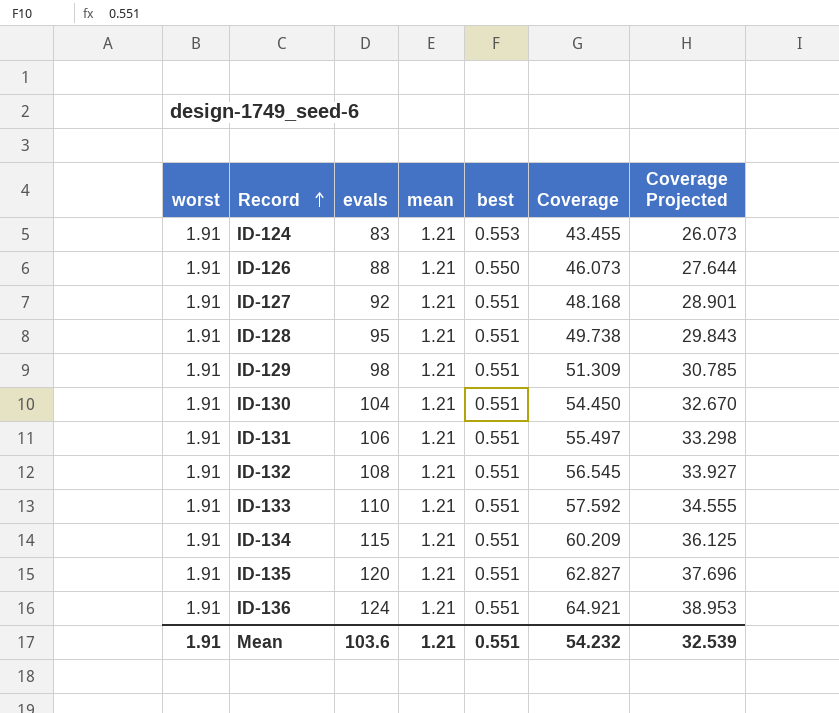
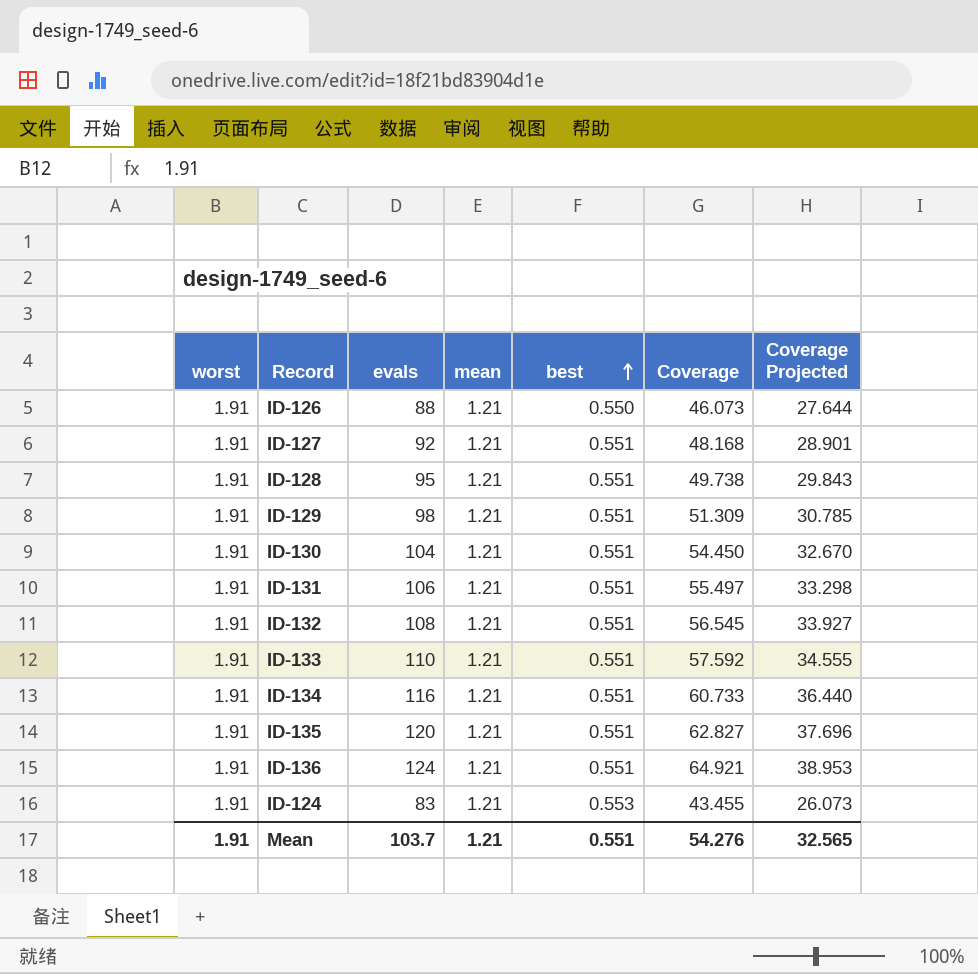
row order: Record ascending -> best ascending
ID-134 | evals: 115 -> 116
ID-134 | Coverage: 60.209 -> 60.733
ID-134 | Coverage Projected: 36.125 -> 36.440
Mean | evals: 103.6 -> 103.7
Mean | Coverage: 54.232 -> 54.276
Mean | Coverage Projected: 32.539 -> 32.565

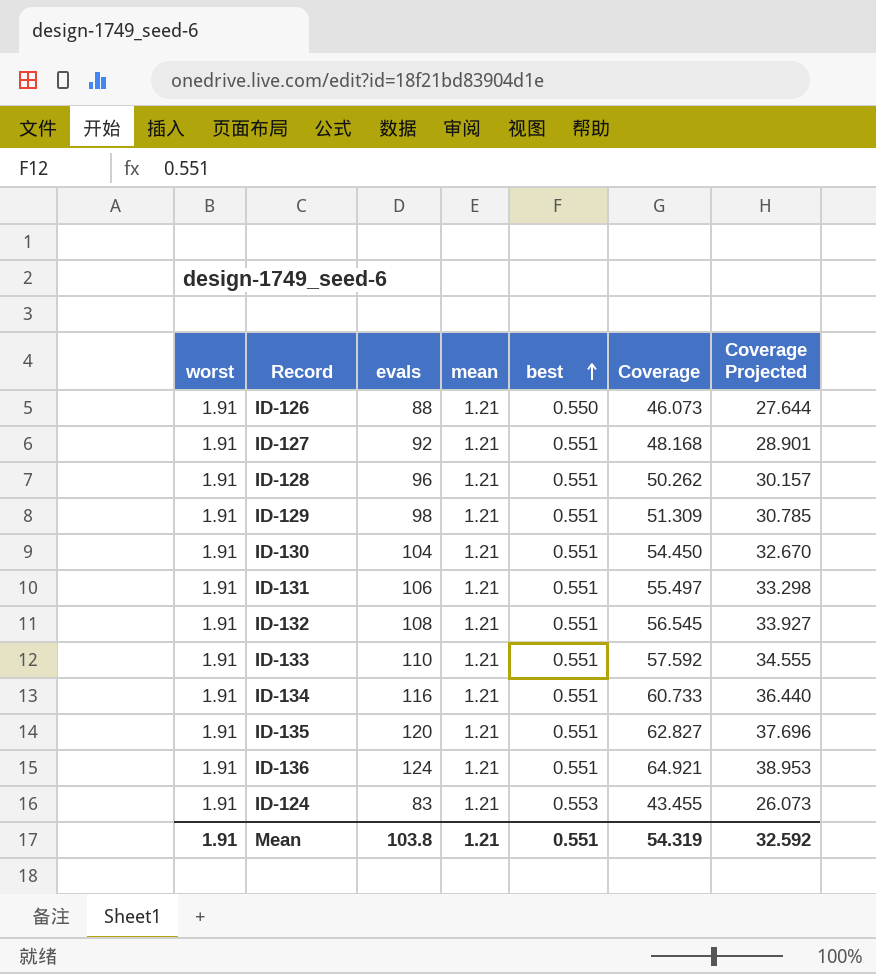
ID-128 | evals: 95 -> 96
ID-128 | Coverage: 49.738 -> 50.262
ID-128 | Coverage Projected: 29.843 -> 30.157
Mean | evals: 103.7 -> 103.8
Mean | Coverage: 54.276 -> 54.319
Mean | Coverage Projected: 32.565 -> 32.592

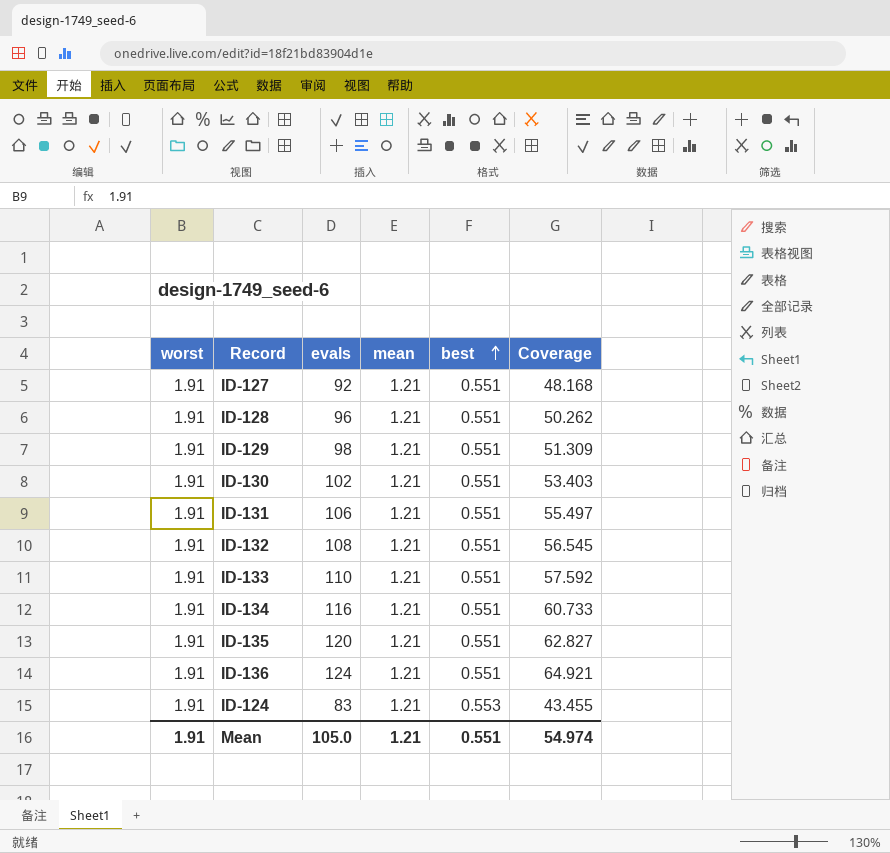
column Coverage Projected | formula: [Coverage] * 0.6 -> none
row ID-126: 1.91 | 88 | 1.21 | 0.550 | 46.073 | 27.644 -> none
ID-130 | evals: 104 -> 102
ID-130 | Coverage: 54.450 -> 53.403
Mean | evals: 103.8 -> 105.0
Mean | Coverage: 54.319 -> 54.974

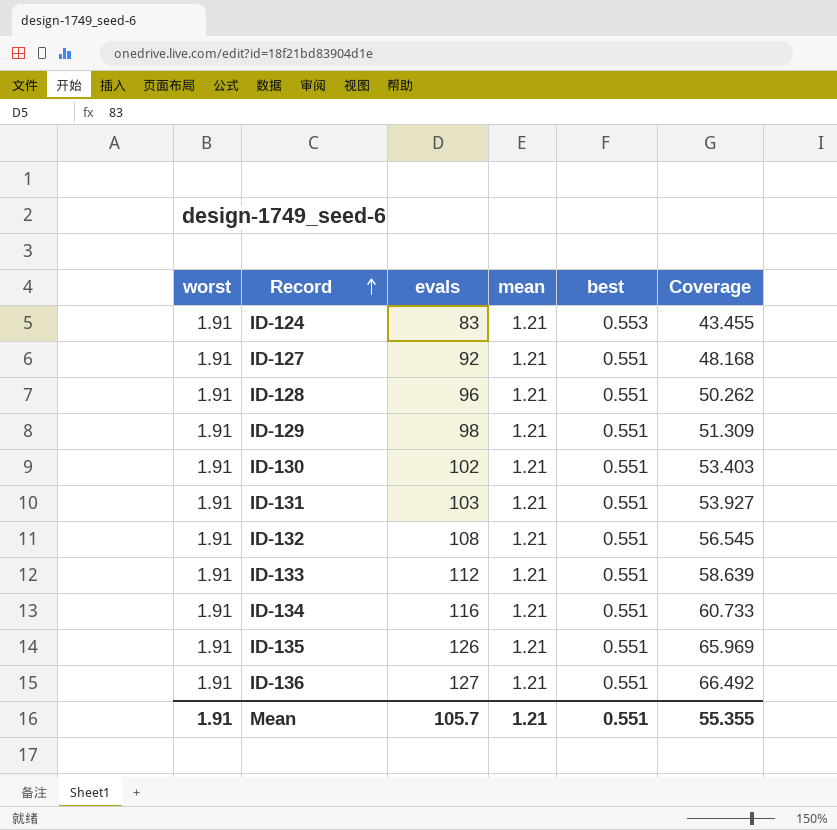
row order: best ascending -> Record ascending
ID-131 | evals: 106 -> 103
ID-131 | Coverage: 55.497 -> 53.927
ID-133 | evals: 110 -> 112
ID-133 | Coverage: 57.592 -> 58.639
ID-135 | evals: 120 -> 126
ID-135 | Coverage: 62.827 -> 65.969
ID-136 | evals: 124 -> 127
ID-136 | Coverage: 64.921 -> 66.492
Mean | evals: 105.0 -> 105.7
Mean | Coverage: 54.974 -> 55.355

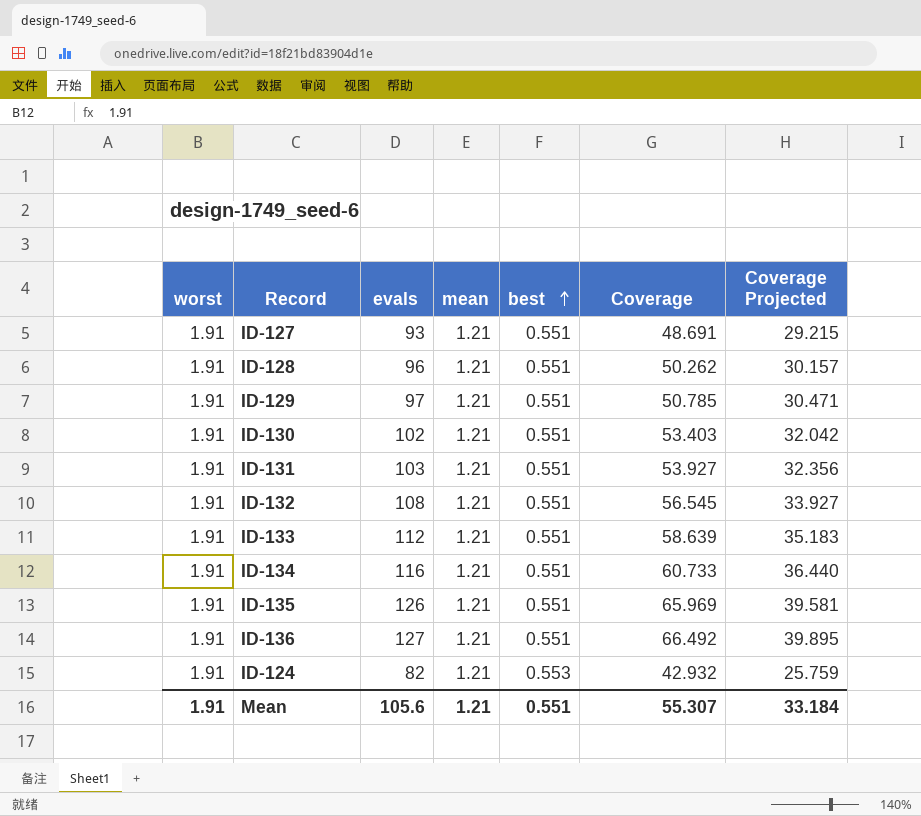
row order: Record ascending -> best ascending
column Coverage Projected | formula: none -> [Coverage] * 0.6
ID-127 | evals: 92 -> 93
ID-127 | Coverage: 48.168 -> 48.691
ID-129 | evals: 98 -> 97
ID-129 | Coverage: 51.309 -> 50.785
ID-124 | evals: 83 -> 82
ID-124 | Coverage: 43.455 -> 42.932
Mean | evals: 105.7 -> 105.6
Mean | Coverage: 55.355 -> 55.307

